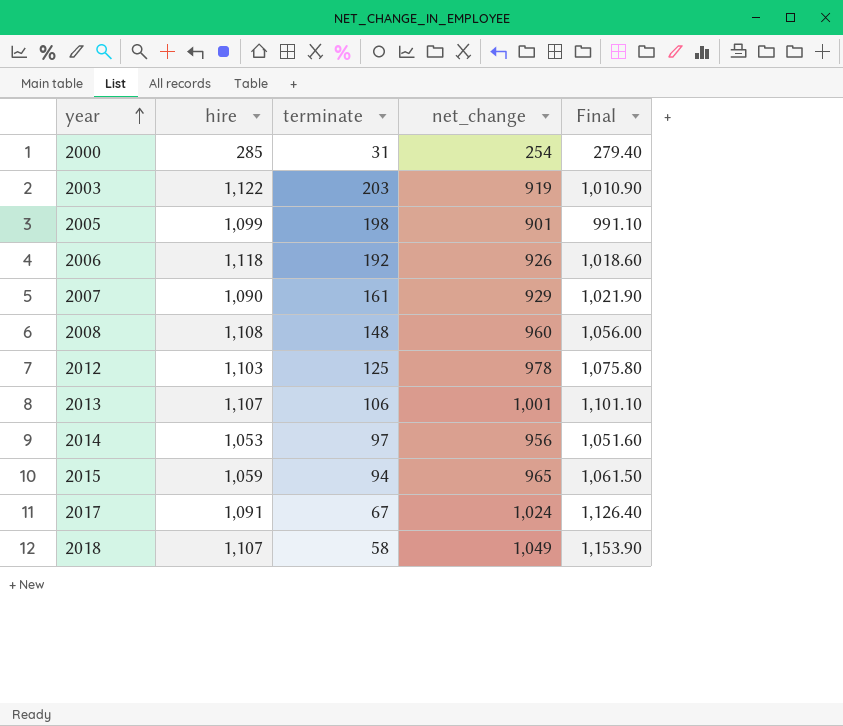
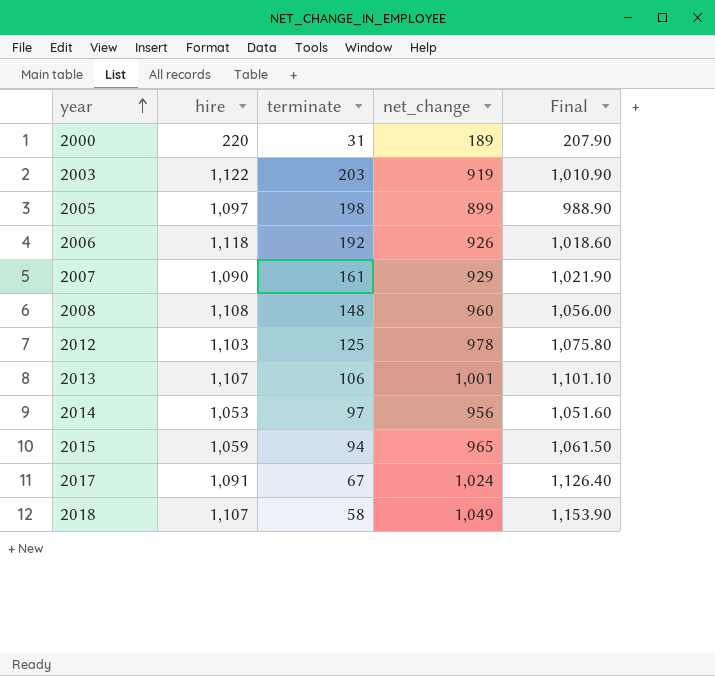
2000 | hire: 285 -> 220
2000 | net_change: 254 -> 189
2000 | Final: 279.40 -> 207.90
2005 | hire: 1,099 -> 1,097
2005 | net_change: 901 -> 899
2005 | Final: 991.10 -> 988.90

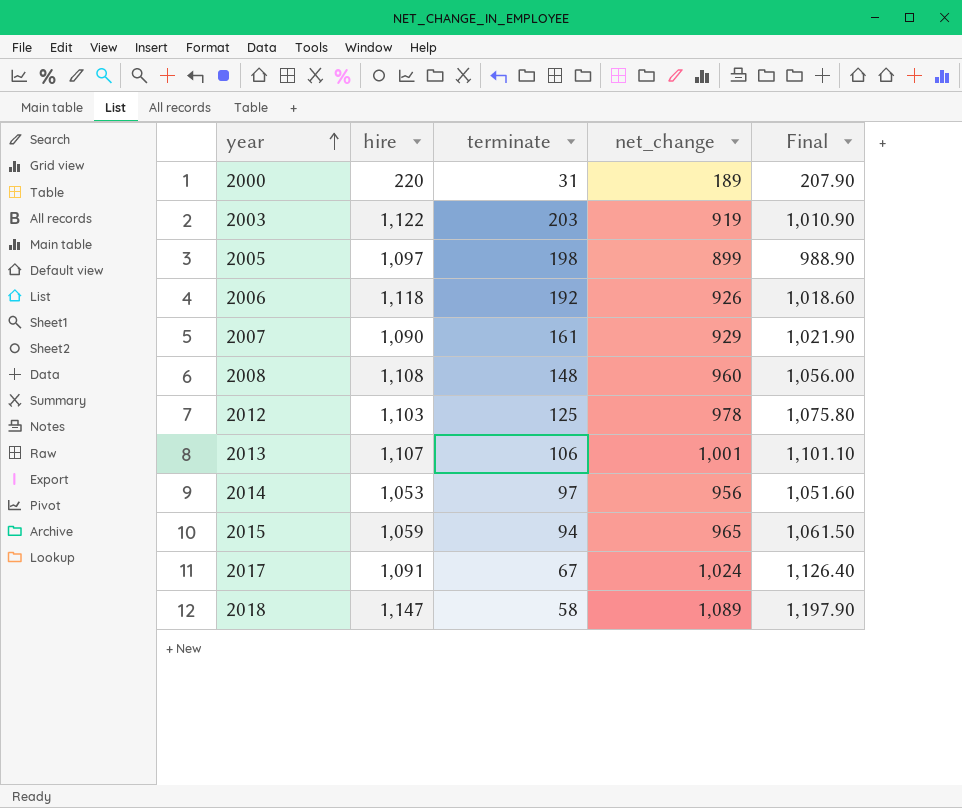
2018 | hire: 1,107 -> 1,147
2018 | net_change: 1,049 -> 1,089
2018 | Final: 1,153.90 -> 1,197.90

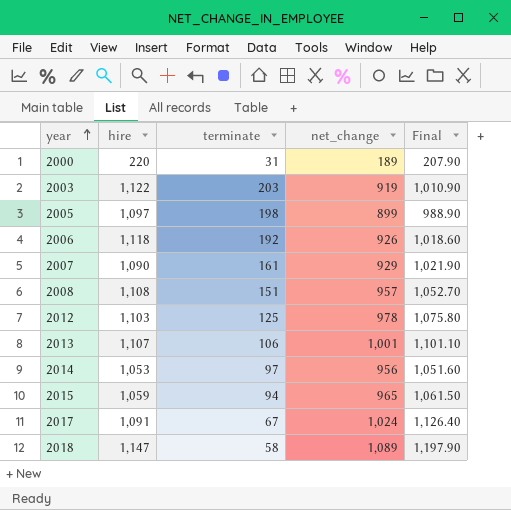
2008 | terminate: 148 -> 151
2008 | net_change: 960 -> 957
2008 | Final: 1,056.00 -> 1,052.70

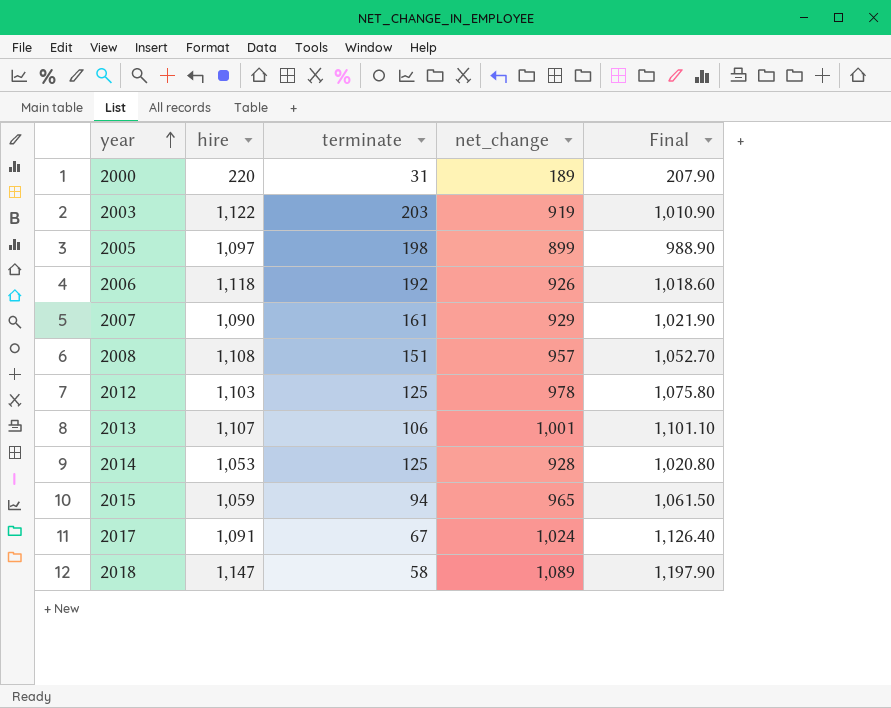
2014 | terminate: 97 -> 125
2014 | net_change: 956 -> 928
2014 | Final: 1,051.60 -> 1,020.80

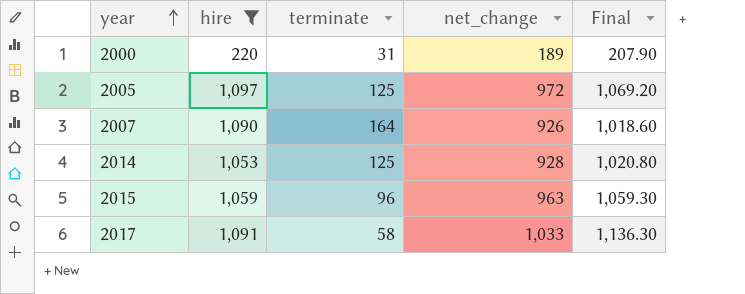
filter: none -> hire <= 1,097
2005 | terminate: 198 -> 125
2005 | net_change: 899 -> 972
2005 | Final: 988.90 -> 1,069.20
2007 | terminate: 161 -> 164
2007 | net_change: 929 -> 926
2007 | Final: 1,021.90 -> 1,018.60
2015 | terminate: 94 -> 96
2015 | net_change: 965 -> 963
2015 | Final: 1,061.50 -> 1,059.30
2017 | terminate: 67 -> 58
2017 | net_change: 1,024 -> 1,033
2017 | Final: 1,126.40 -> 1,136.30

